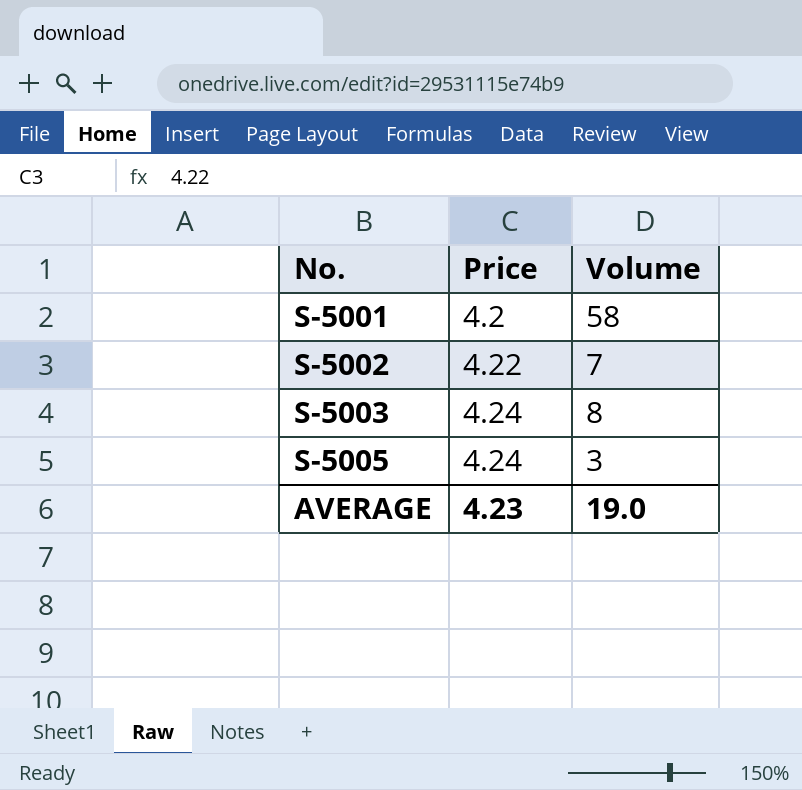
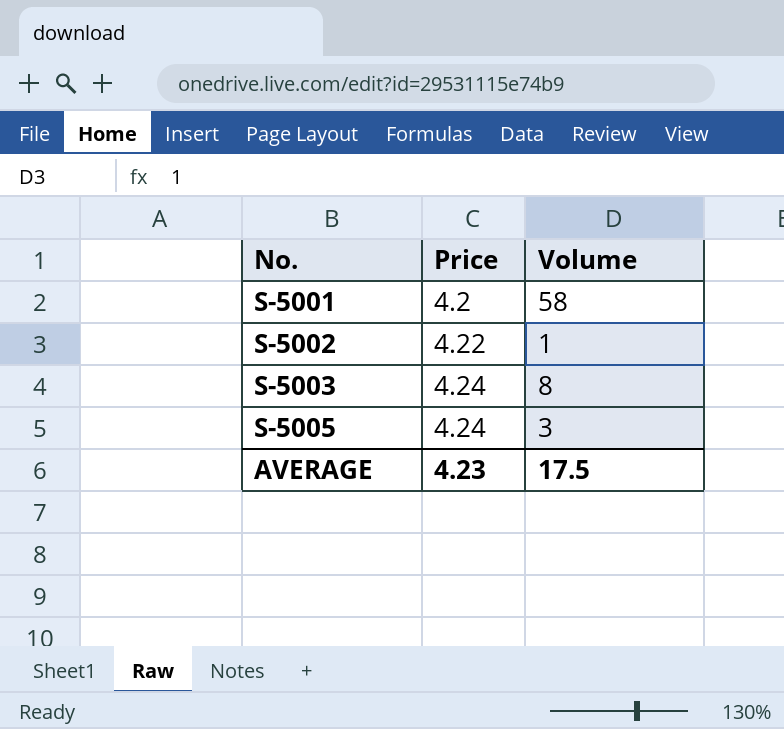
S-5002 | Volume: 7 -> 1
AVERAGE | Volume: 19.0 -> 17.5

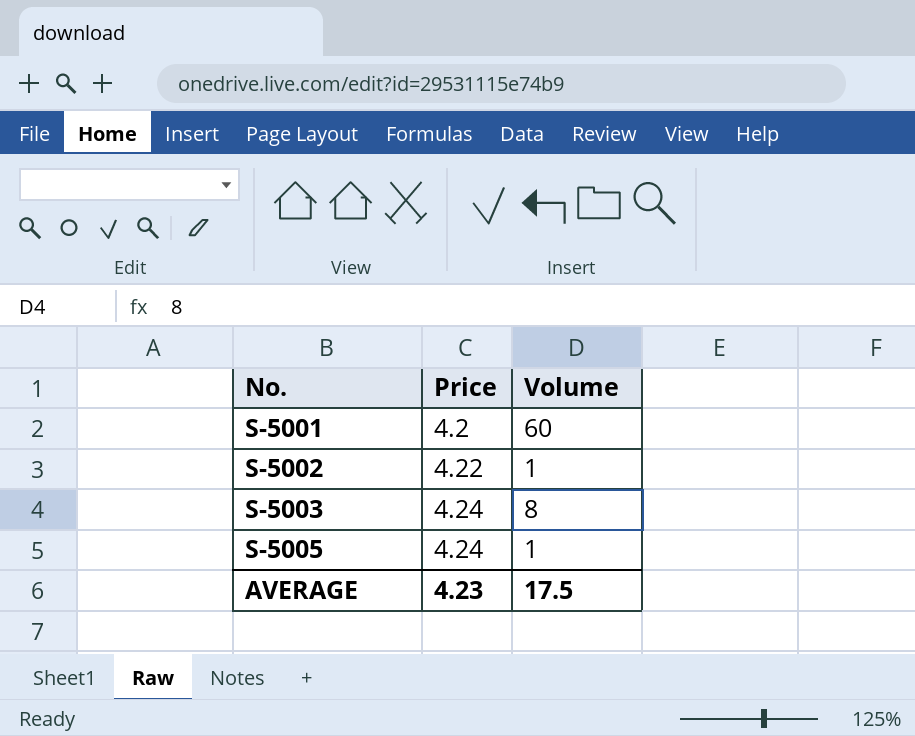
S-5001 | Volume: 58 -> 60
S-5005 | Volume: 3 -> 1

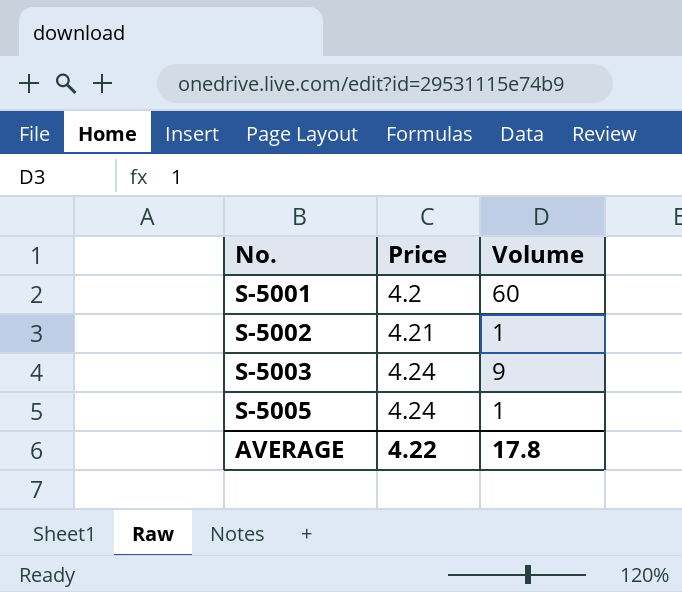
S-5002 | Price: 4.22 -> 4.21
S-5003 | Volume: 8 -> 9
AVERAGE | Price: 4.23 -> 4.22
AVERAGE | Volume: 17.5 -> 17.8

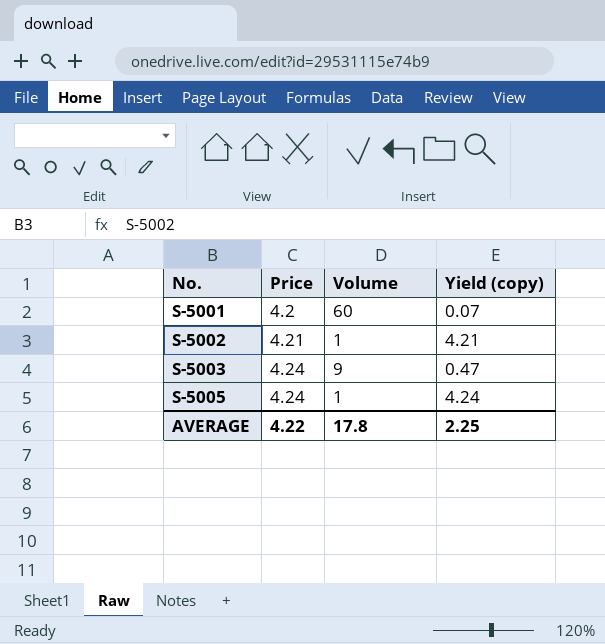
column Yield (copy) | formula: none -> [Price] / [Volume]

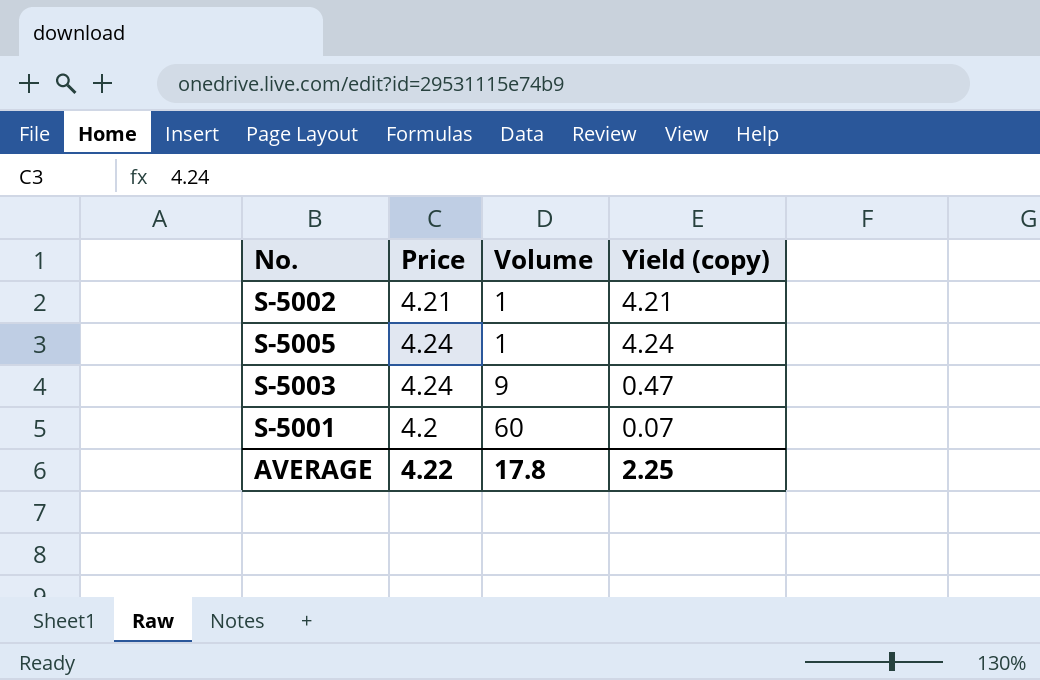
row order: No. ascending -> Volume ascending

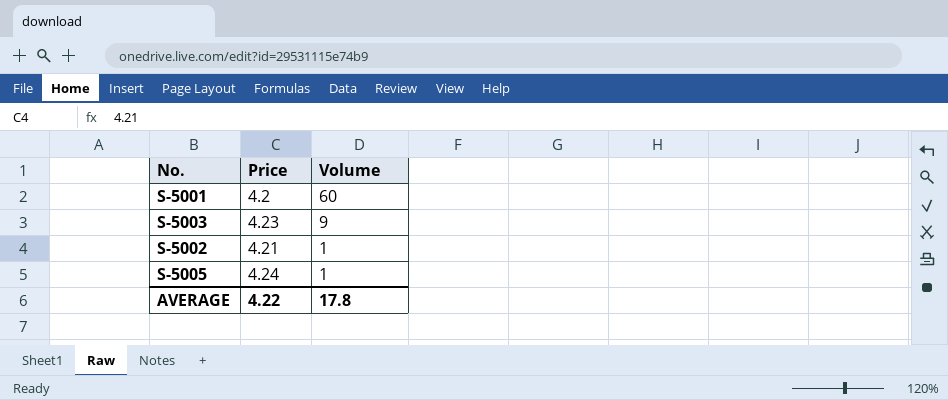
row order: Volume ascending -> Volume descending
column Yield (copy) | formula: [Price] / [Volume] -> none
S-5003 | Price: 4.24 -> 4.23

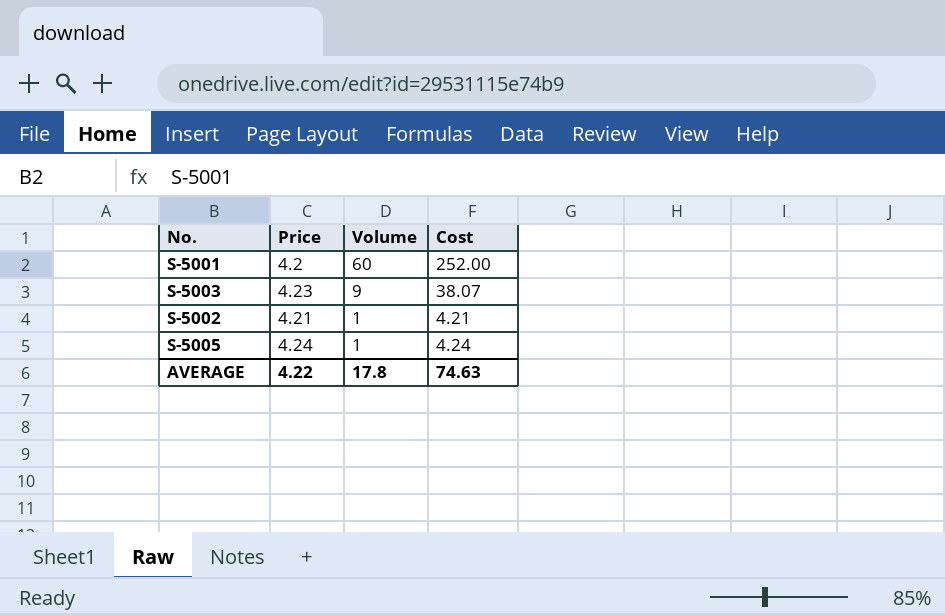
column Cost | formula: none -> [Price] * [Volume]

